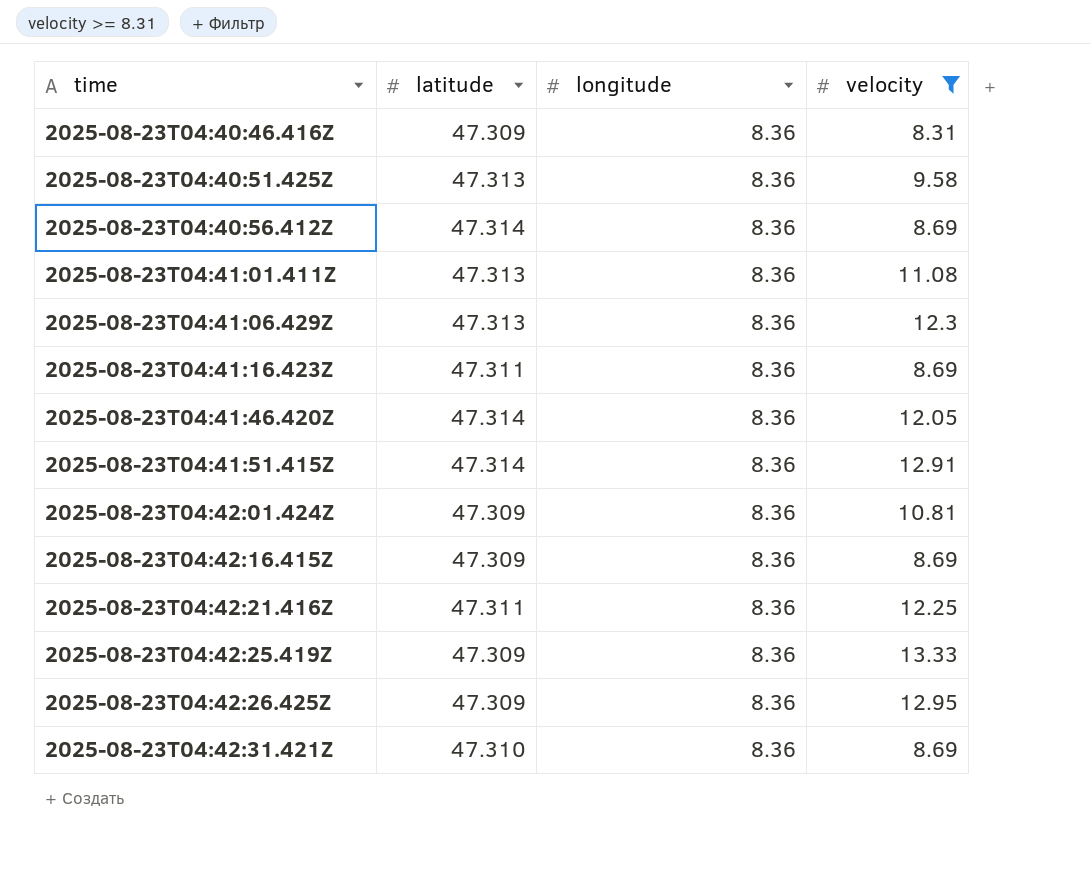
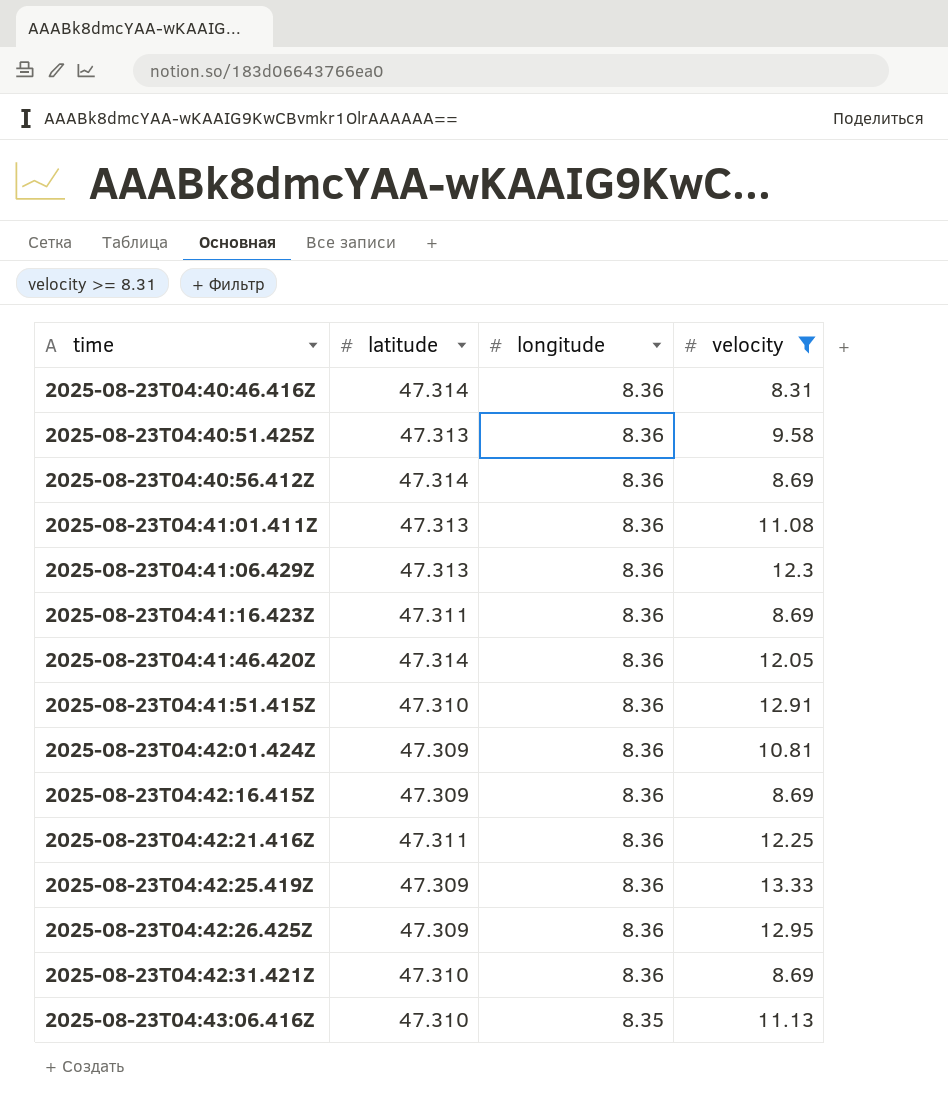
2025-08-23T04:40:46.416Z | latitude: 47.309 -> 47.314
2025-08-23T04:41:51.415Z | latitude: 47.314 -> 47.310
row 2025-08-23T04:43:06.416Z: none -> 47.310 | 8.35 | 11.13

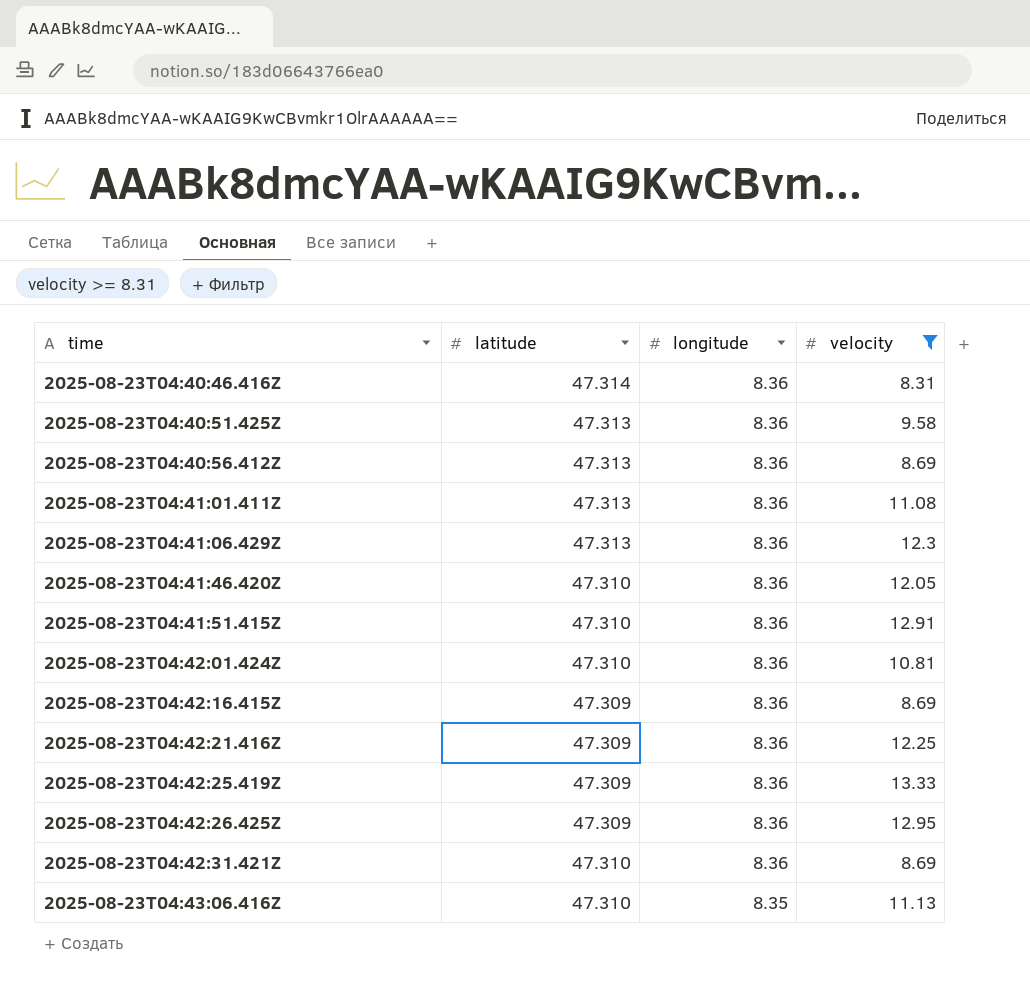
row 2025-08-23T04:41:16.423Z: 47.311 | 8.36 | 8.69 -> none
2025-08-23T04:40:56.412Z | latitude: 47.314 -> 47.313
2025-08-23T04:41:46.420Z | latitude: 47.314 -> 47.310
2025-08-23T04:42:01.424Z | latitude: 47.309 -> 47.310
2025-08-23T04:42:21.416Z | latitude: 47.311 -> 47.309

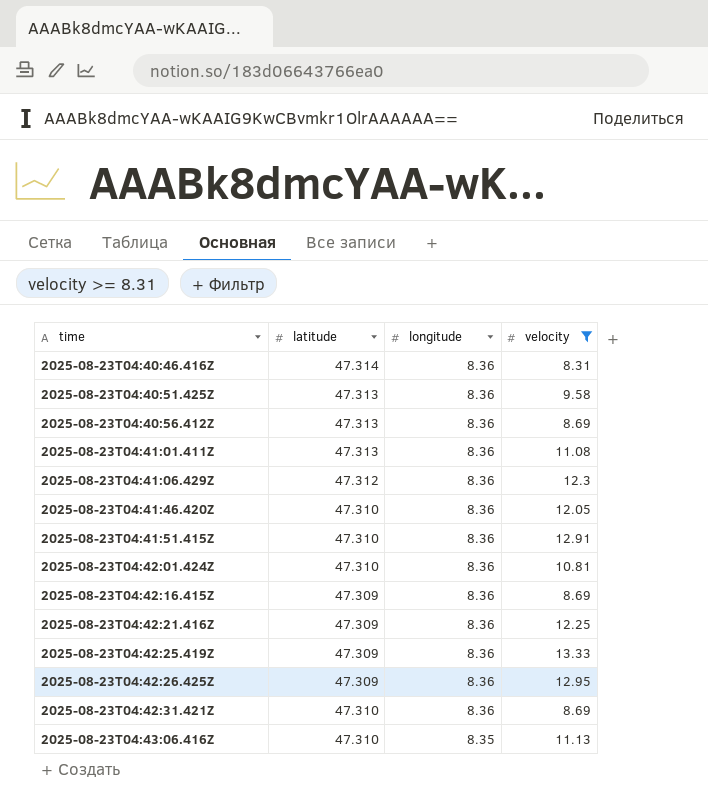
2025-08-23T04:41:06.429Z | latitude: 47.313 -> 47.312

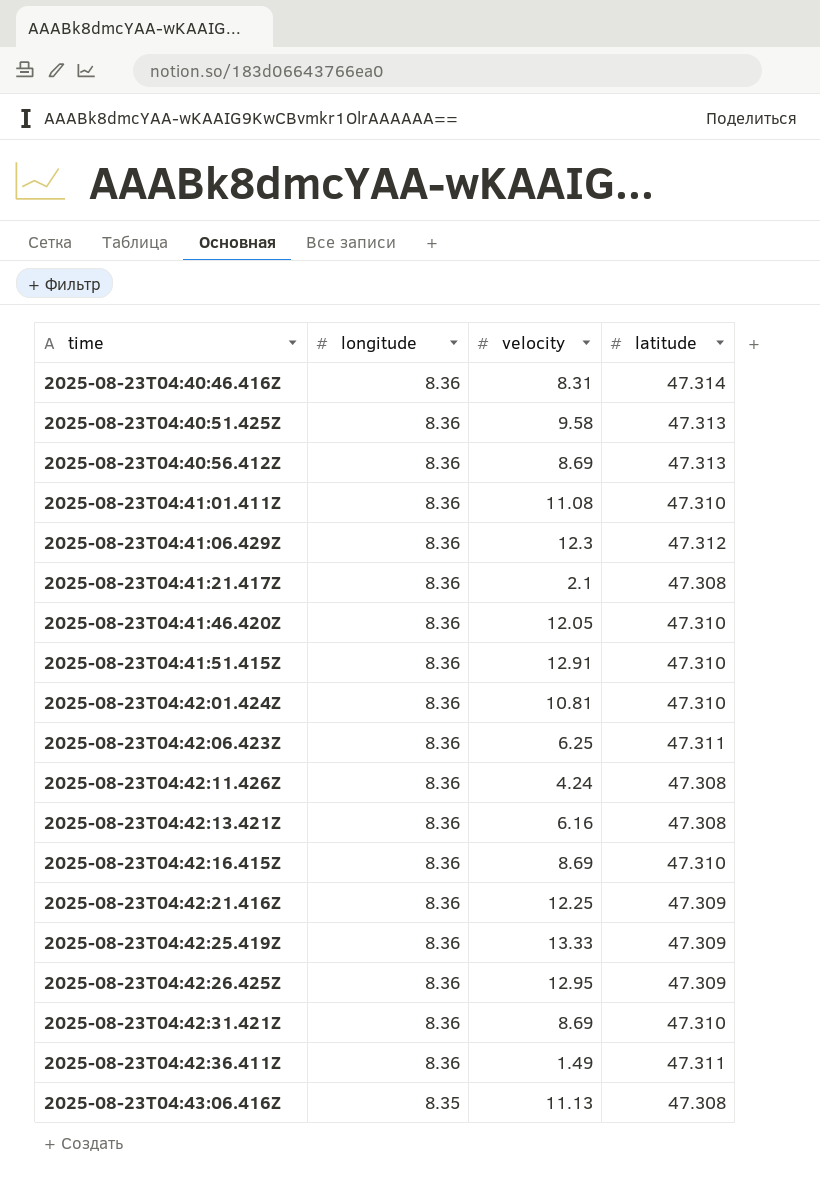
filter: velocity >= 8.31 -> none
column latitude | position: 2 -> 4
2025-08-23T04:41:01.411Z | latitude: 47.313 -> 47.310
2025-08-23T04:42:16.415Z | latitude: 47.309 -> 47.310
2025-08-23T04:43:06.416Z | latitude: 47.310 -> 47.308

